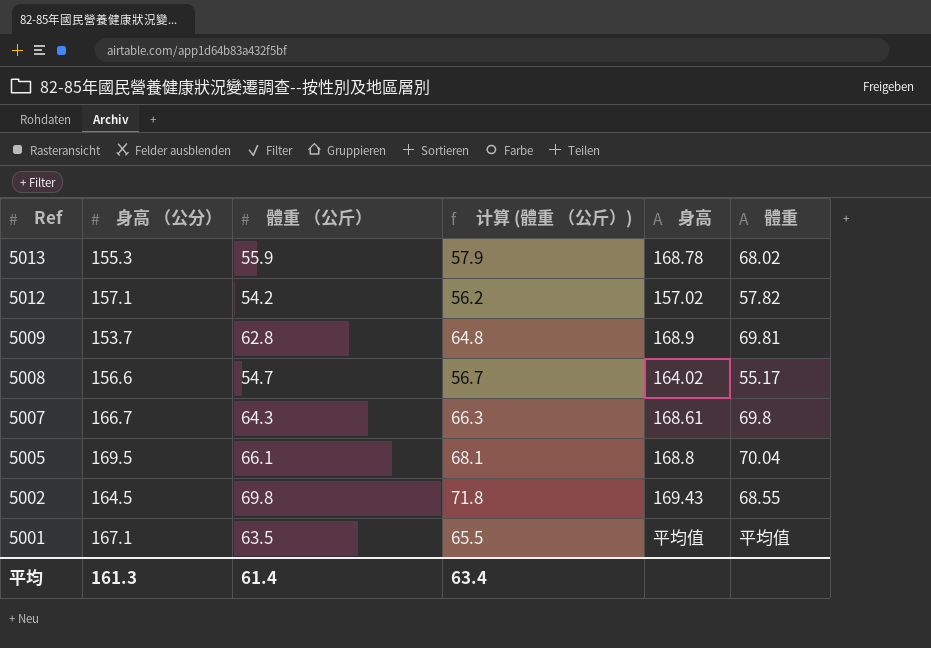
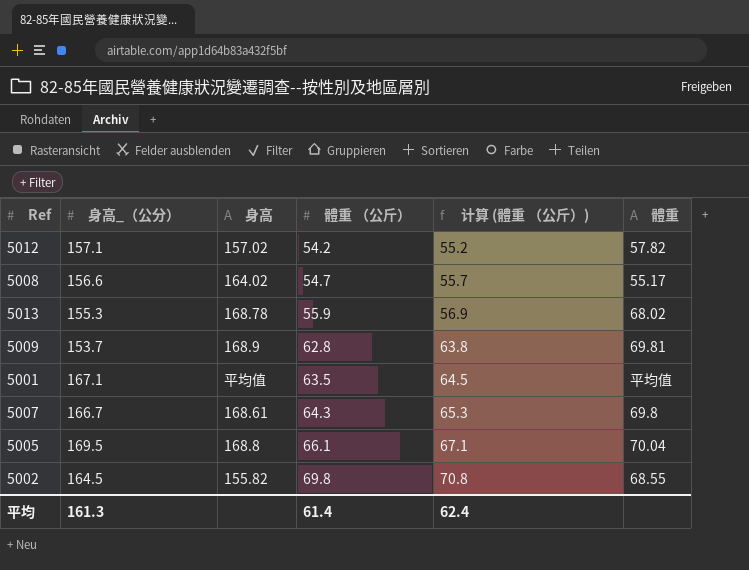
row order: Ref descending -> 體重 （公斤） ascending
column name: 身高 （公分） -> 身高_（公分）
column 身高 | position: 5 -> 3
column 计算 (體重 （公斤）) | formula: [體重 （公斤）] + 2 -> [體重 （公斤）] + 1
5002 | 身高: 169.43 -> 155.82
平均 | 计算 (體重 （公斤）): 63.4 -> 62.4

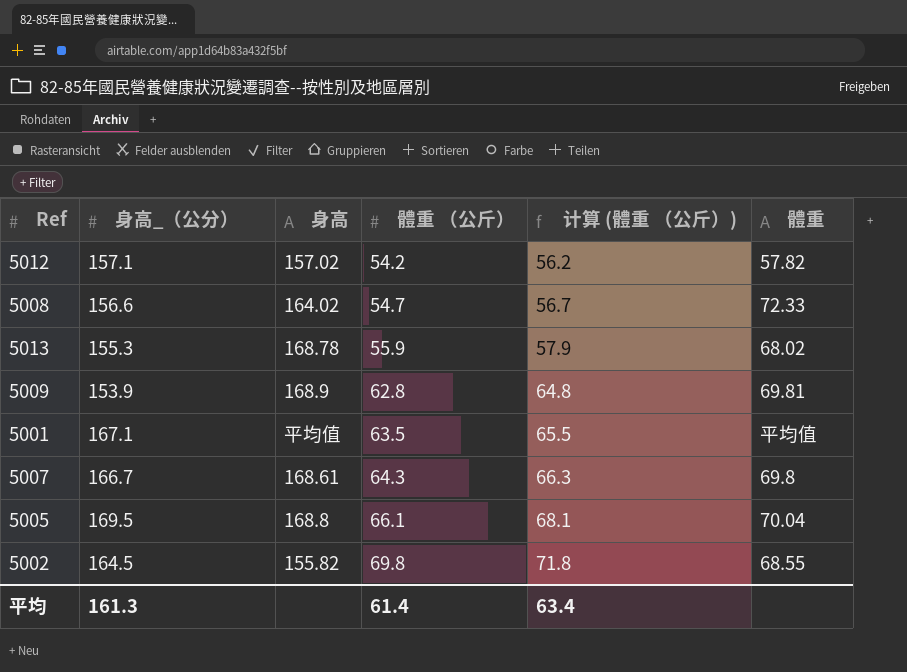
column 计算 (體重 （公斤）) | formula: [體重 （公斤）] + 1 -> [體重 （公斤）] + 2
5008 | 體重: 55.17 -> 72.33
5009 | 身高_（公分）: 153.7 -> 153.9
平均 | 计算 (體重 （公斤）): 62.4 -> 63.4

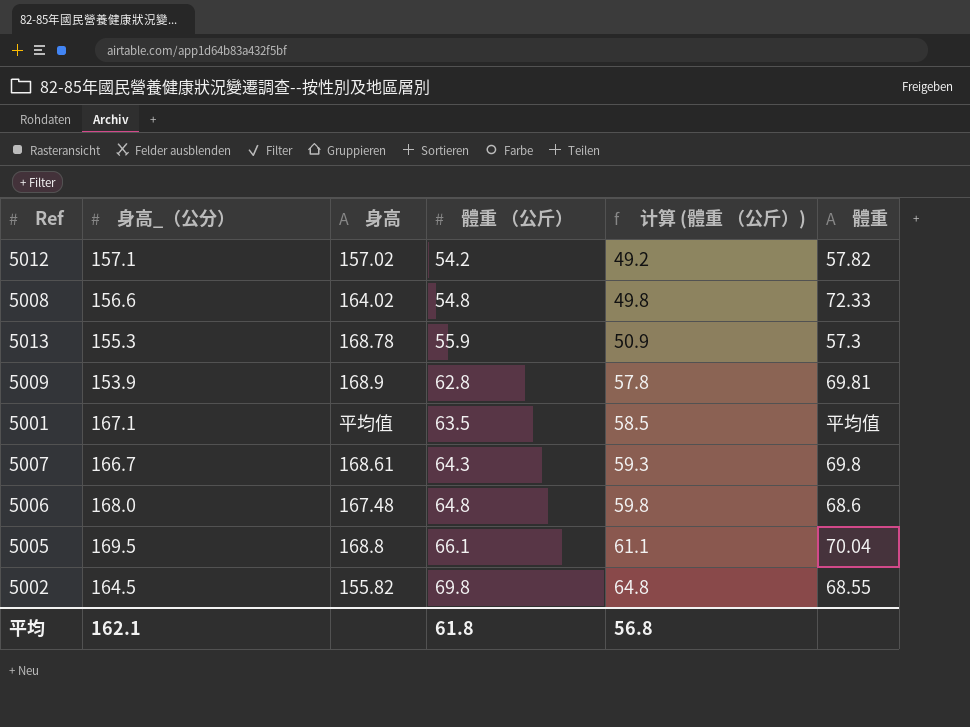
column 计算 (體重 （公斤）) | formula: [體重 （公斤）] + 2 -> [體重 （公斤）] - 5
5008 | 體重 （公斤）: 54.7 -> 54.8
5013 | 體重: 68.02 -> 57.3
row 5006: none -> 168.0 | 167.48 | 64.8 | 59.8 | 68.6
平均 | 身高_（公分）: 161.3 -> 162.1
平均 | 體重 （公斤）: 61.4 -> 61.8
平均 | 计算 (體重 （公斤）): 63.4 -> 56.8

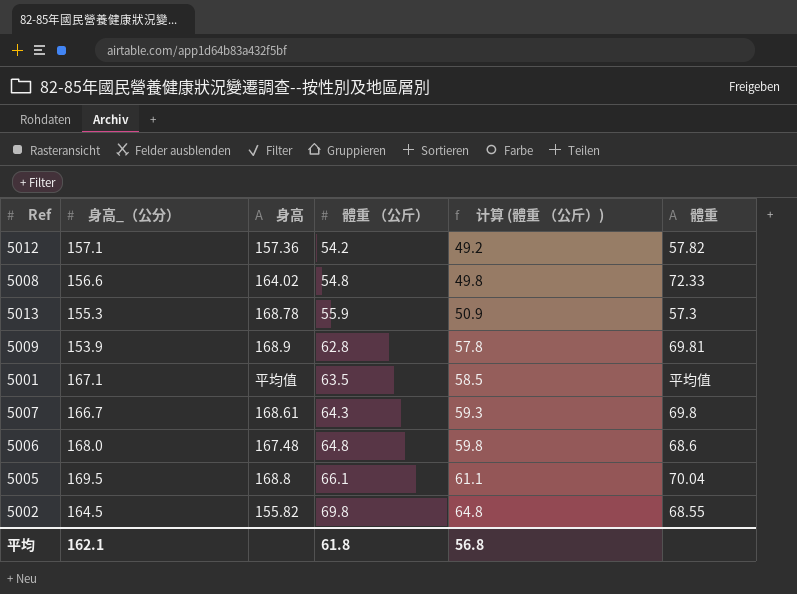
5012 | 身高: 157.02 -> 157.36

